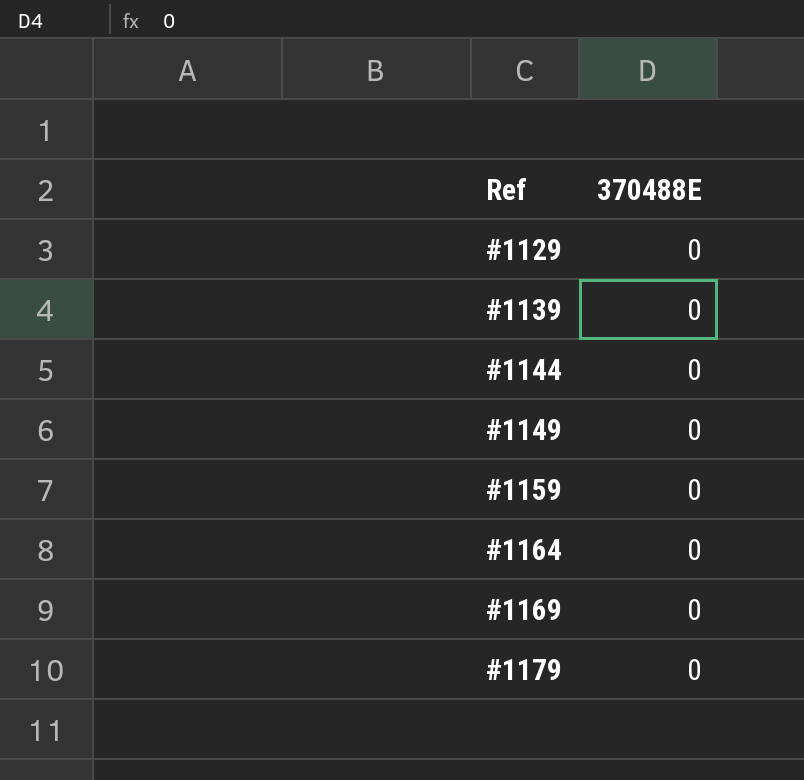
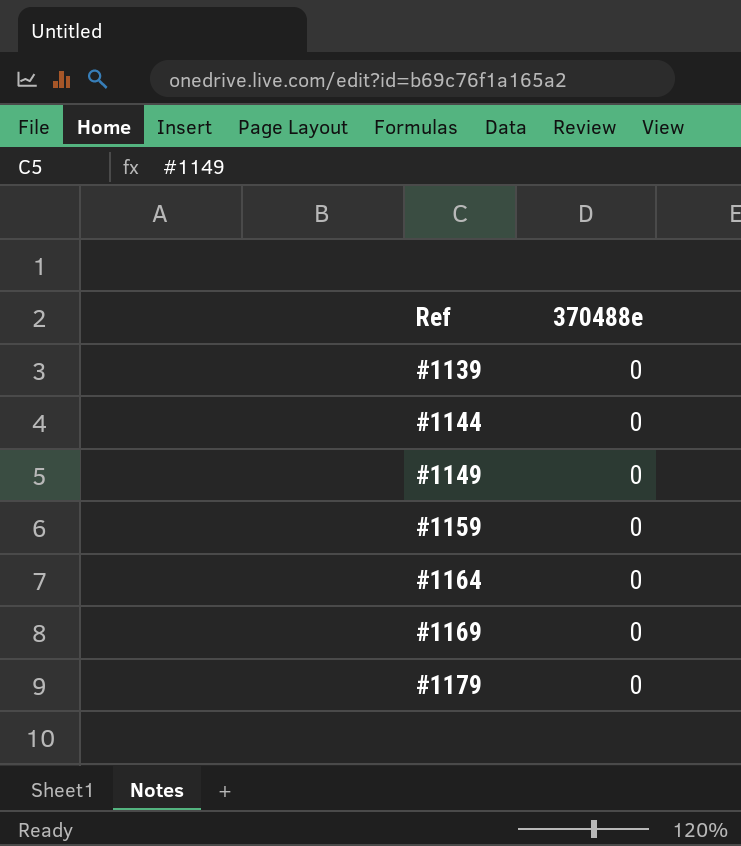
column name: 370488E -> 370488e
row #1129: 0 -> none

